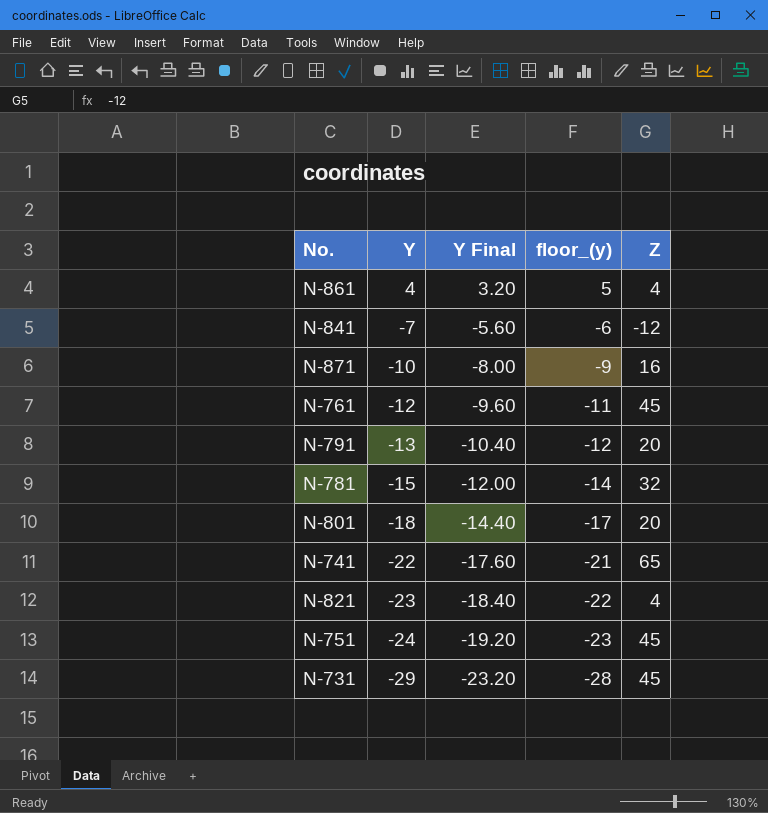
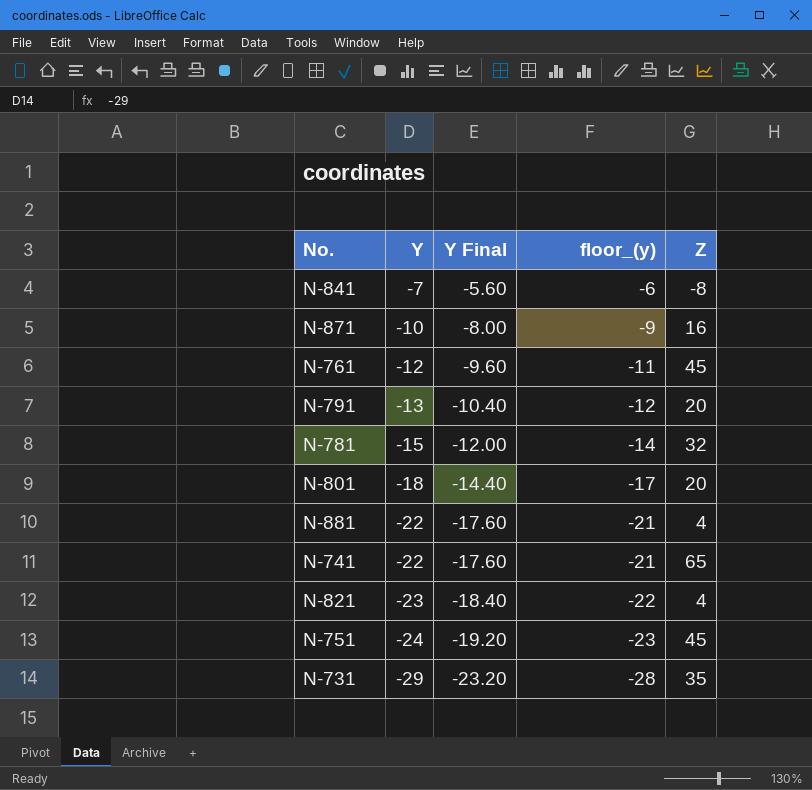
row N-861: 4 | 3.20 | 5 | 4 -> none
N-841 | Z: -12 -> -8
row N-881: none -> -22 | -17.60 | -21 | 4
N-731 | Z: 45 -> 35

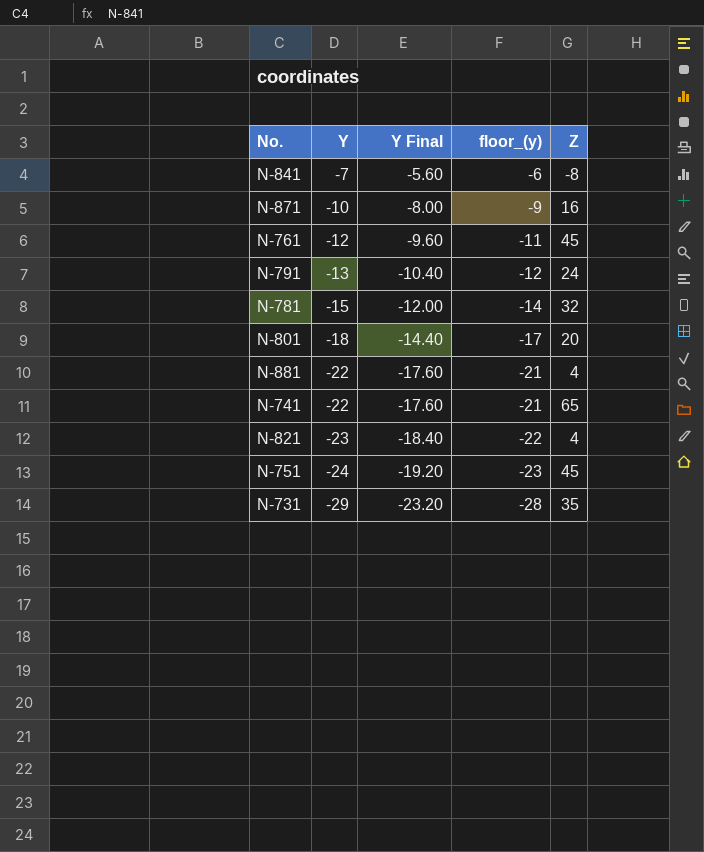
N-791 | Z: 20 -> 24

